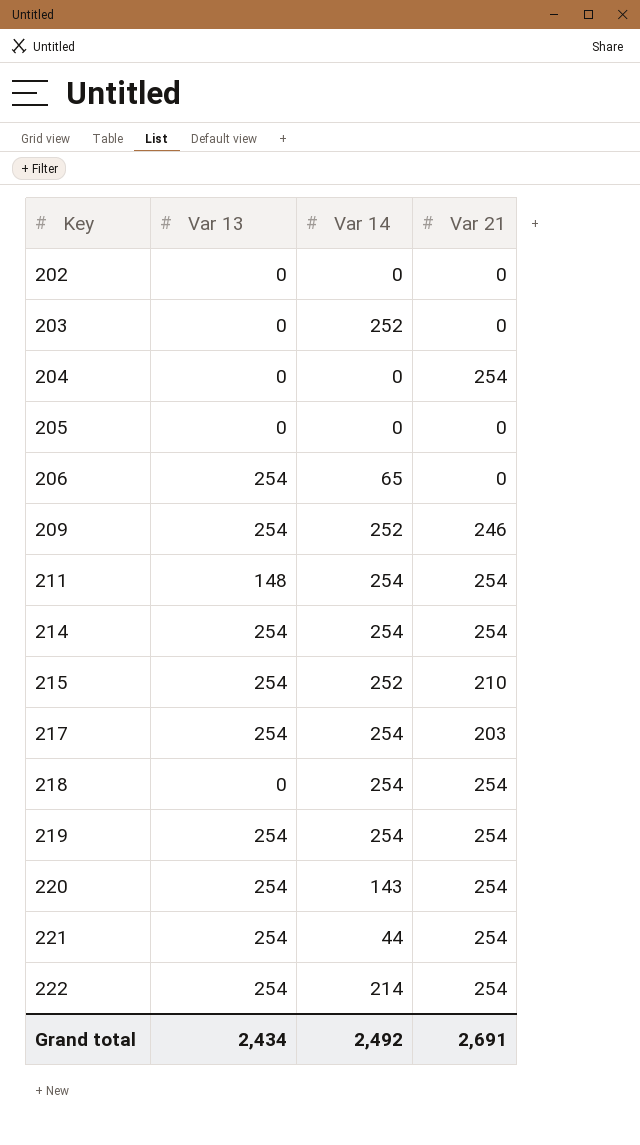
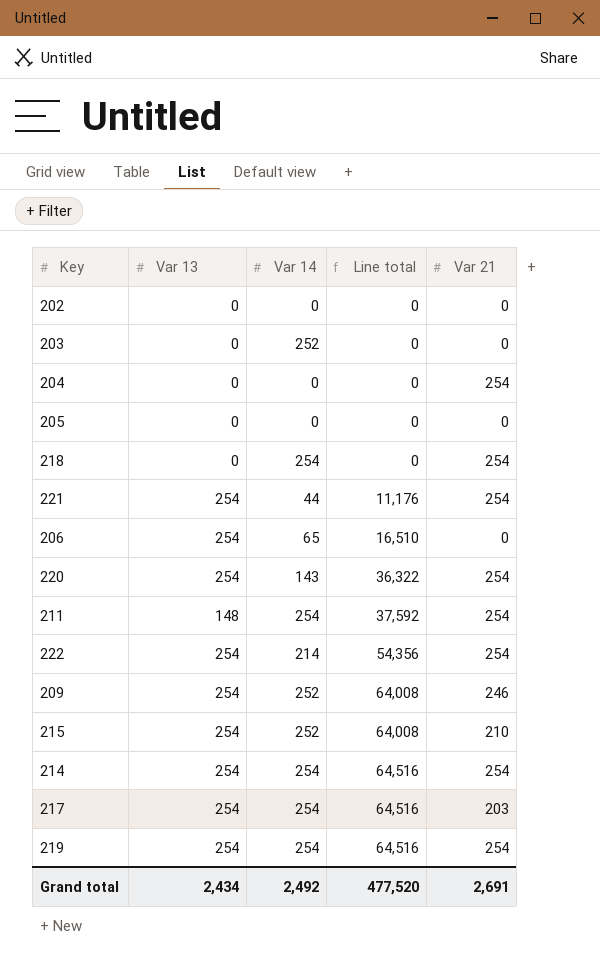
row order: Key ascending -> Line total ascending
column Line total | formula: none -> [Var 13] * [Var 14]

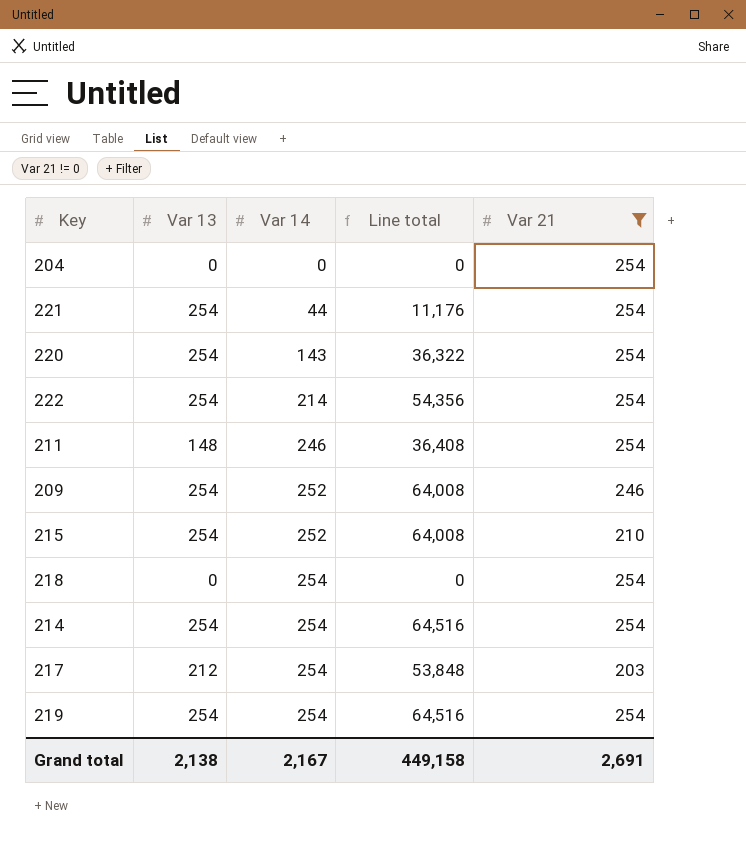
filter: none -> Var 21 != 0
row order: Line total ascending -> Var 14 ascending
211 | Var 14: 254 -> 246
211 | Line total: 37,592 -> 36,408
217 | Var 13: 254 -> 212
217 | Line total: 64,516 -> 53,848
Grand total | Var 13: 2,434 -> 2,138
Grand total | Var 14: 2,492 -> 2,167
Grand total | Line total: 477,520 -> 449,158

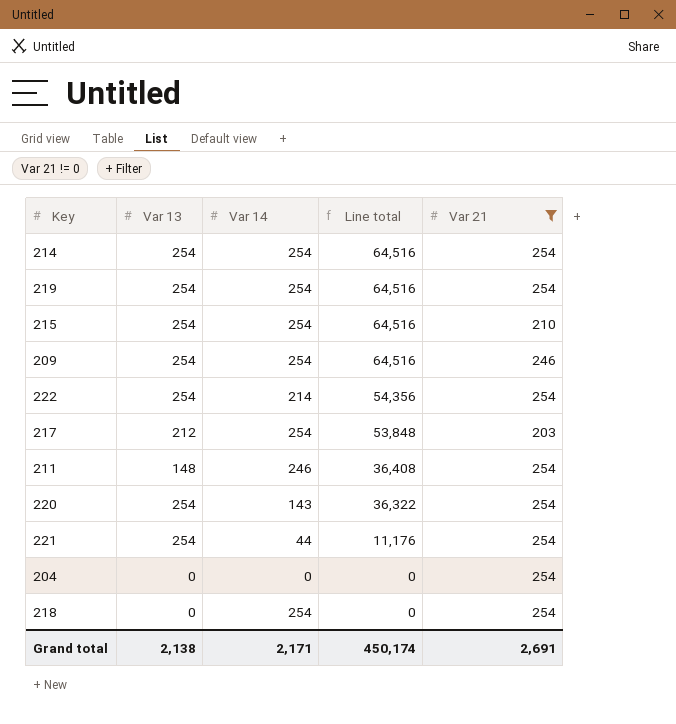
row order: Var 14 ascending -> Line total descending
215 | Var 14: 252 -> 254
215 | Line total: 64,008 -> 64,516
209 | Var 14: 252 -> 254
209 | Line total: 64,008 -> 64,516
Grand total | Var 14: 2,167 -> 2,171
Grand total | Line total: 449,158 -> 450,174

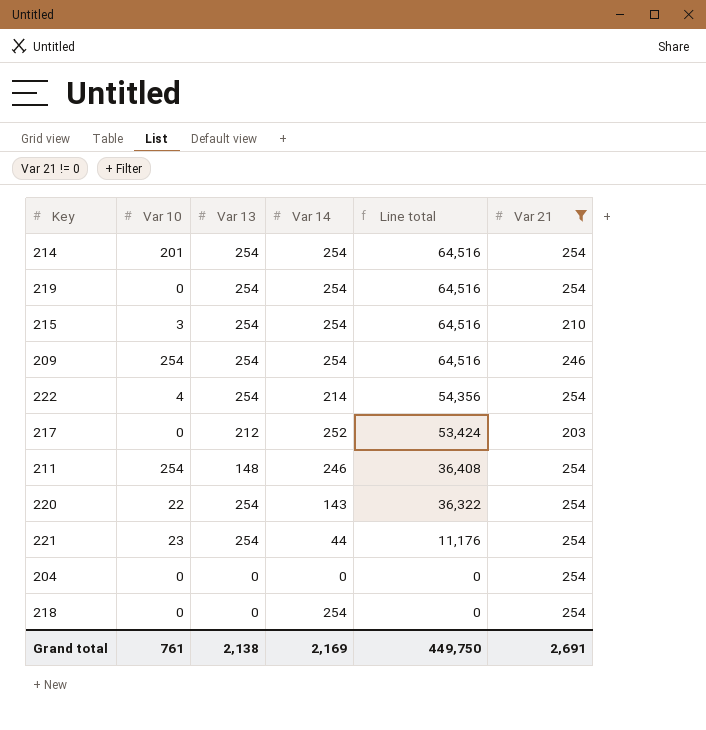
column Var 10 | position: none -> 2
217 | Var 14: 254 -> 252
217 | Line total: 53,848 -> 53,424
Grand total | Var 14: 2,171 -> 2,169
Grand total | Line total: 450,174 -> 449,750

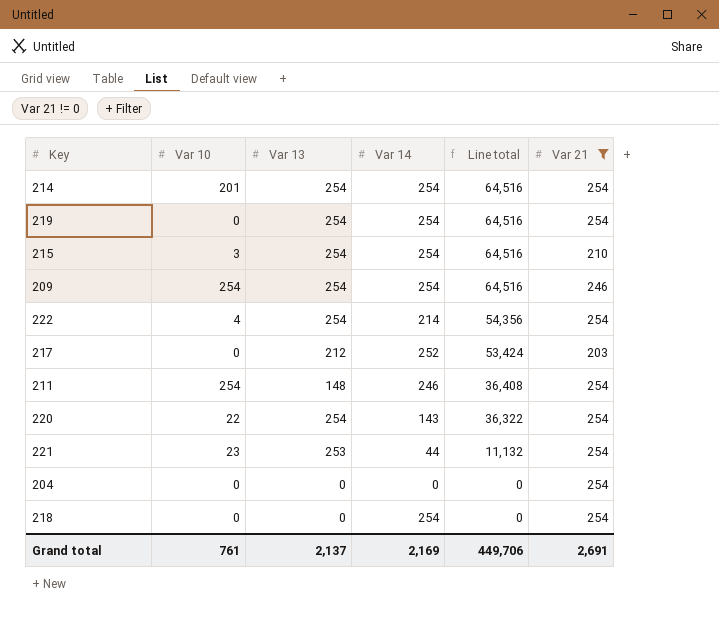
221 | Var 13: 254 -> 253
221 | Line total: 11,176 -> 11,132
Grand total | Var 13: 2,138 -> 2,137
Grand total | Line total: 449,750 -> 449,706

